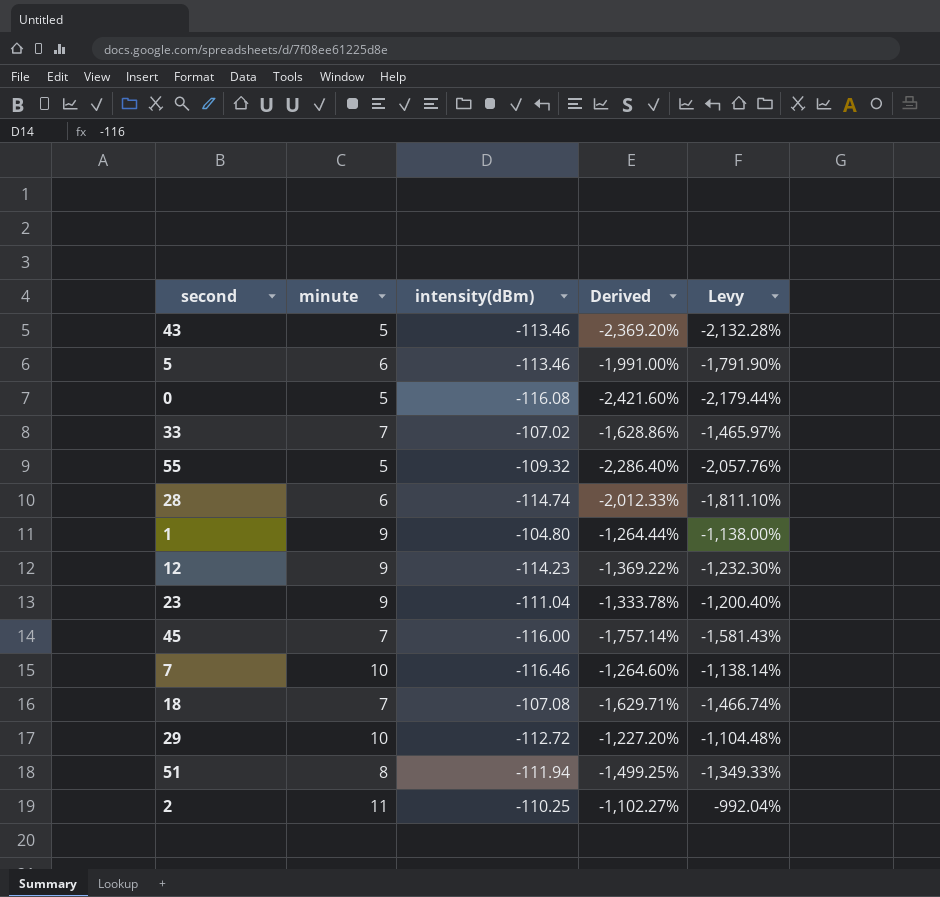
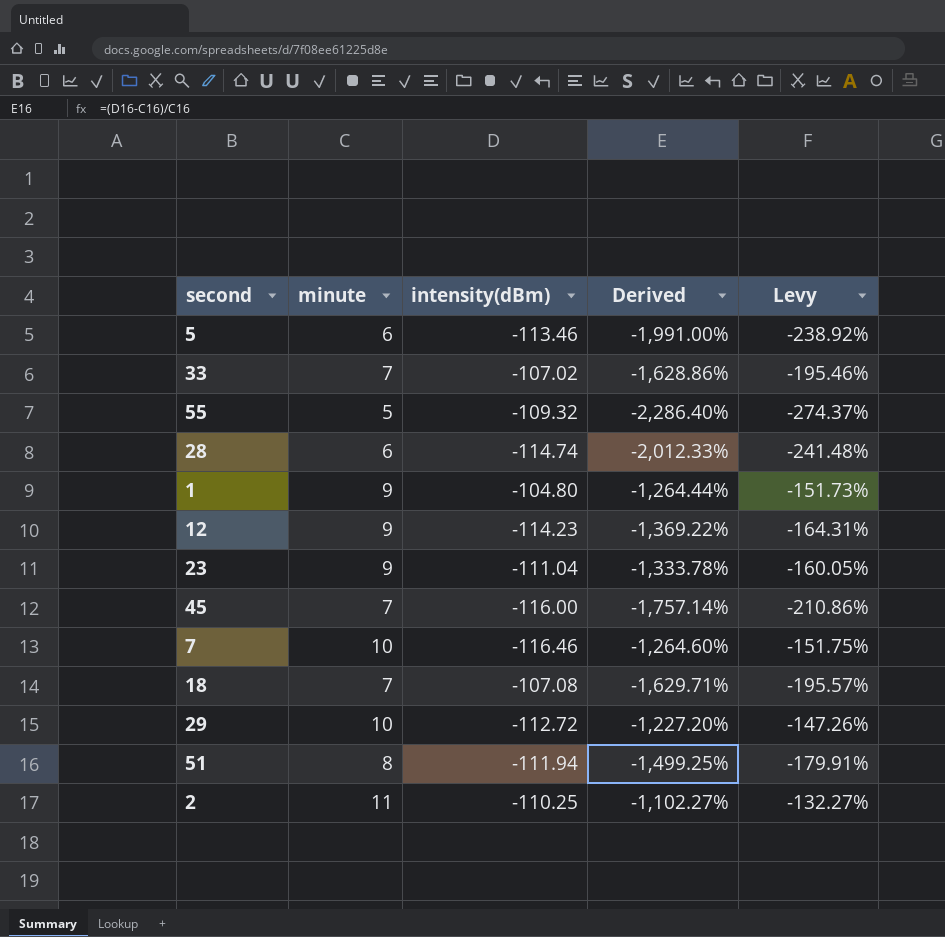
column Levy | formula: [Derived] * 0.9 -> [Derived] * 0.12
row 43: 5 | -113.46 | -2,369.20% | -2,132.28% -> none
row 0: 5 | -116.08 | -2,421.60% | -2,179.44% -> none

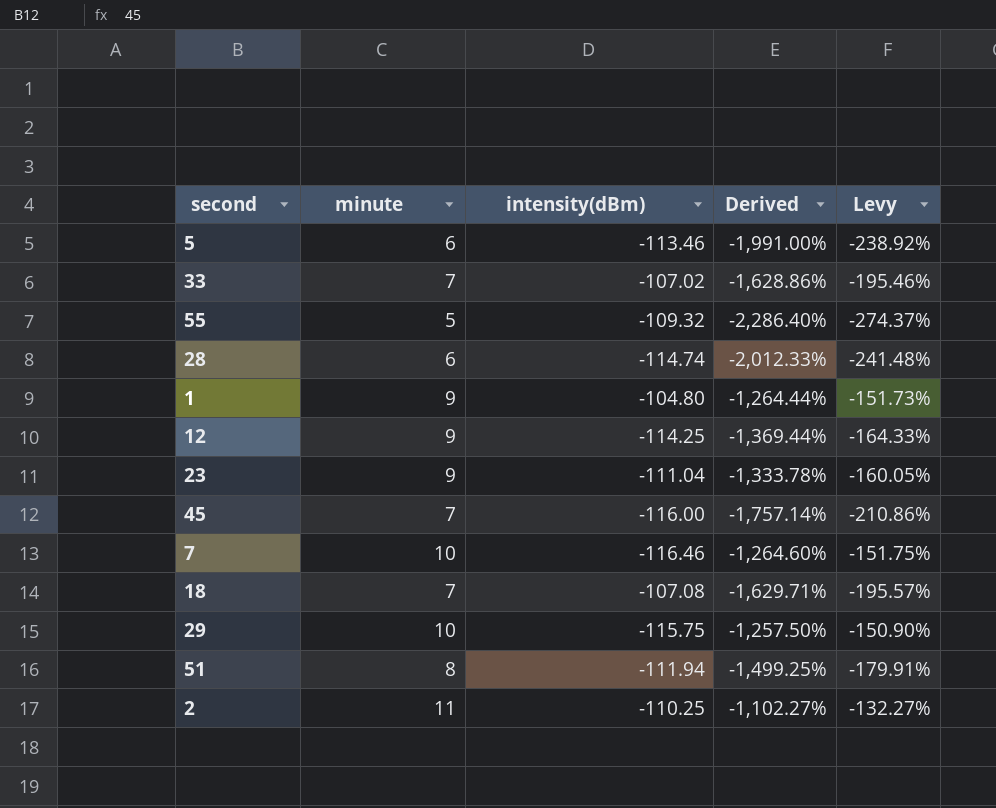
12 | intensity(dBm): -114.23 -> -114.25
12 | Derived: -1,369.22% -> -1,369.44%
12 | Levy: -164.31% -> -164.33%
29 | intensity(dBm): -112.72 -> -115.75
29 | Derived: -1,227.20% -> -1,257.50%
29 | Levy: -147.26% -> -150.90%

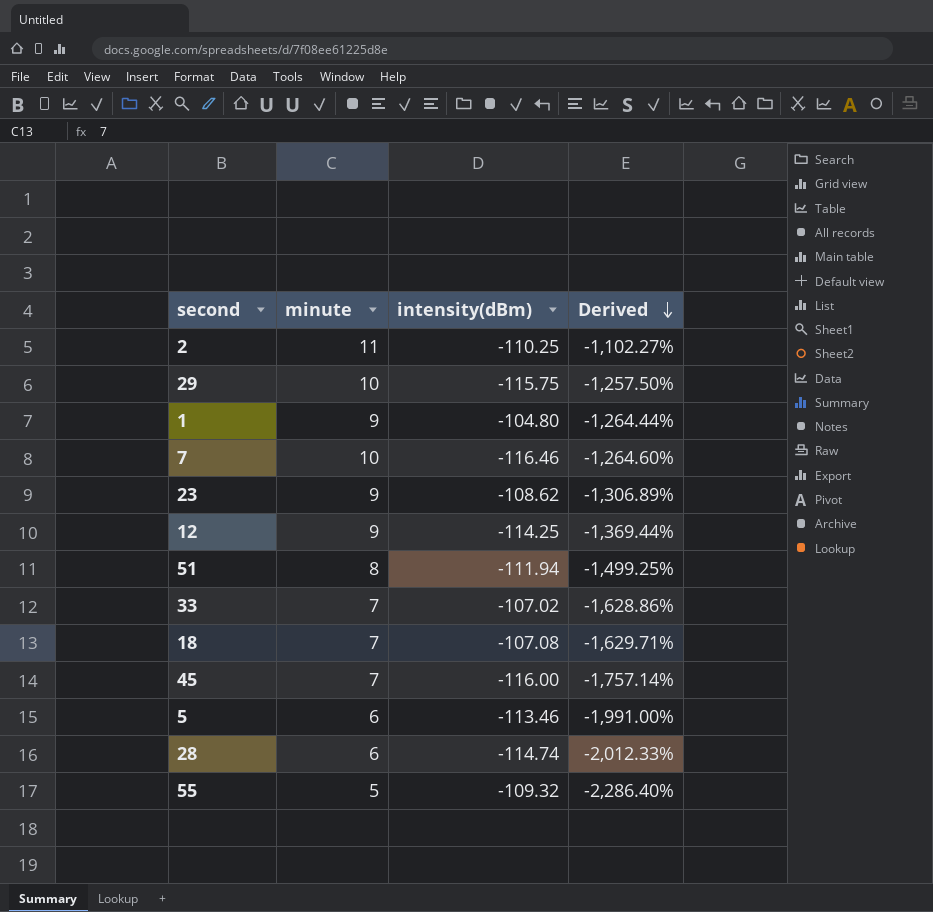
row order: none -> Derived descending
column Levy | formula: [Derived] * 0.12 -> none
23 | intensity(dBm): -111.04 -> -108.62
23 | Derived: -1,333.78% -> -1,306.89%

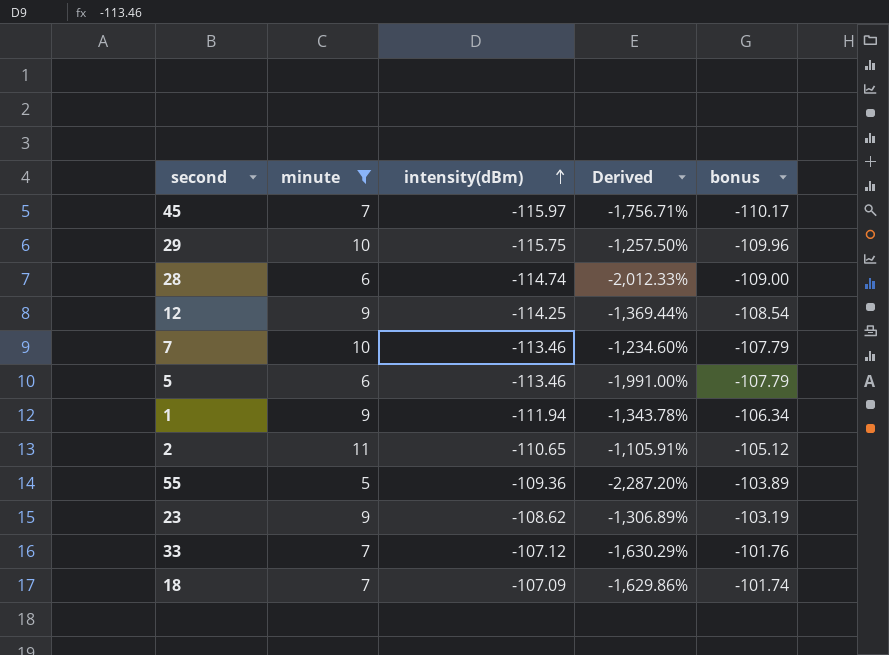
filter: none -> minute != 8
row order: Derived descending -> intensity(dBm) ascending
column bonus | formula: none -> [intensity(dBm)] * 0.95
45 | intensity(dBm): -116.00 -> -115.97
45 | Derived: -1,757.14% -> -1,756.71%
7 | intensity(dBm): -116.46 -> -113.46
7 | Derived: -1,264.60% -> -1,234.60%
1 | intensity(dBm): -104.80 -> -111.94
1 | Derived: -1,264.44% -> -1,343.78%
2 | intensity(dBm): -110.25 -> -110.65
2 | Derived: -1,102.27% -> -1,105.91%
55 | intensity(dBm): -109.32 -> -109.36
55 | Derived: -2,286.40% -> -2,287.20%
33 | intensity(dBm): -107.02 -> -107.12
33 | Derived: -1,628.86% -> -1,630.29%
18 | intensity(dBm): -107.08 -> -107.09
18 | Derived: -1,629.71% -> -1,629.86%

